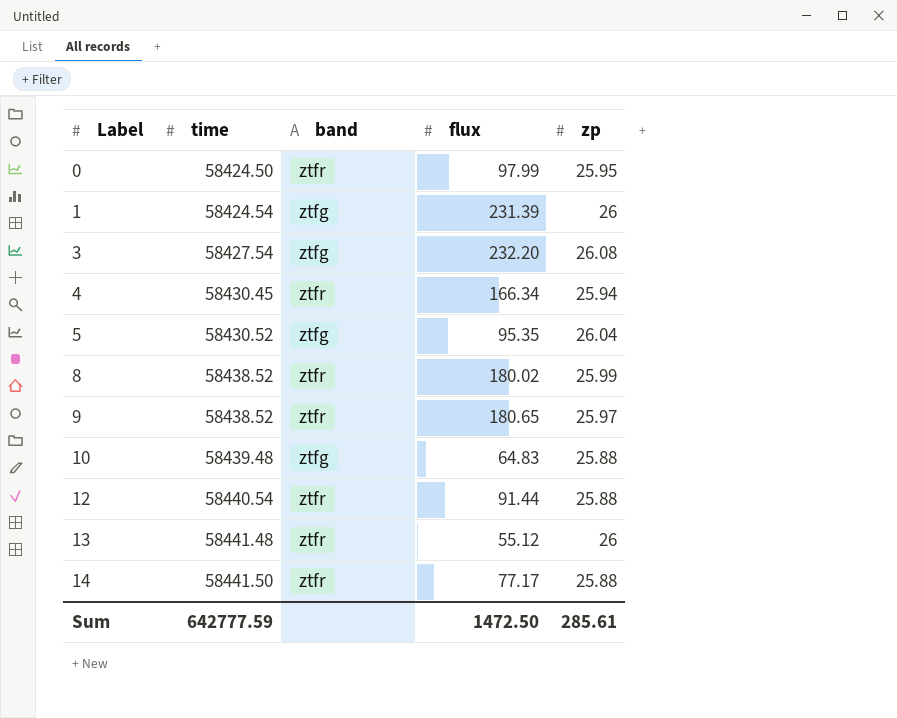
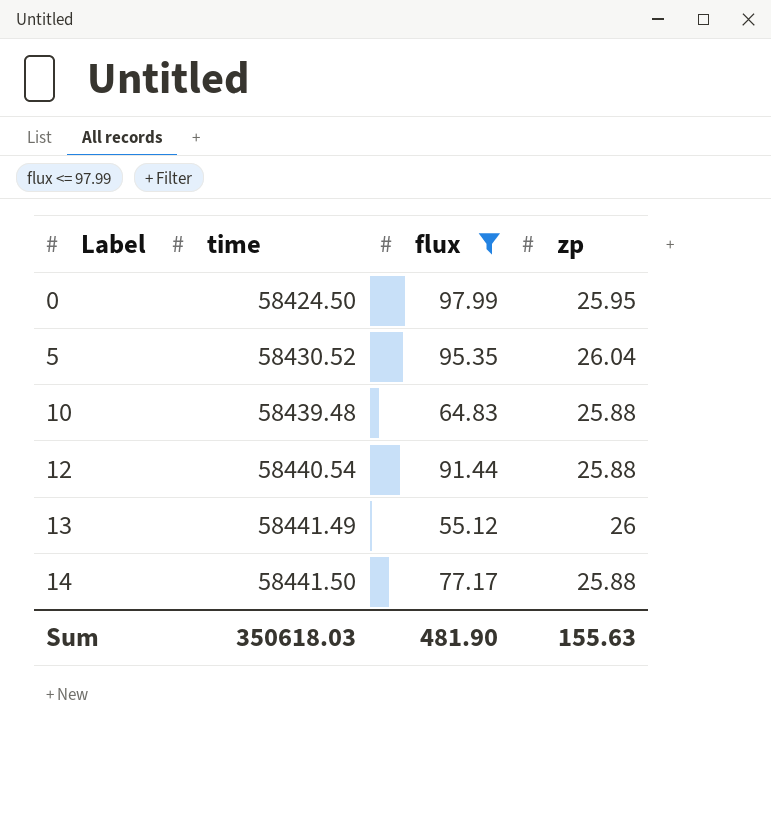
filter: none -> flux <= 97.99
column band | position: 3 -> none
13 | time: 58441.48 -> 58441.49
Sum | time: 642777.59 -> 350618.03
Sum | flux: 1472.50 -> 481.90
Sum | zp: 285.61 -> 155.63

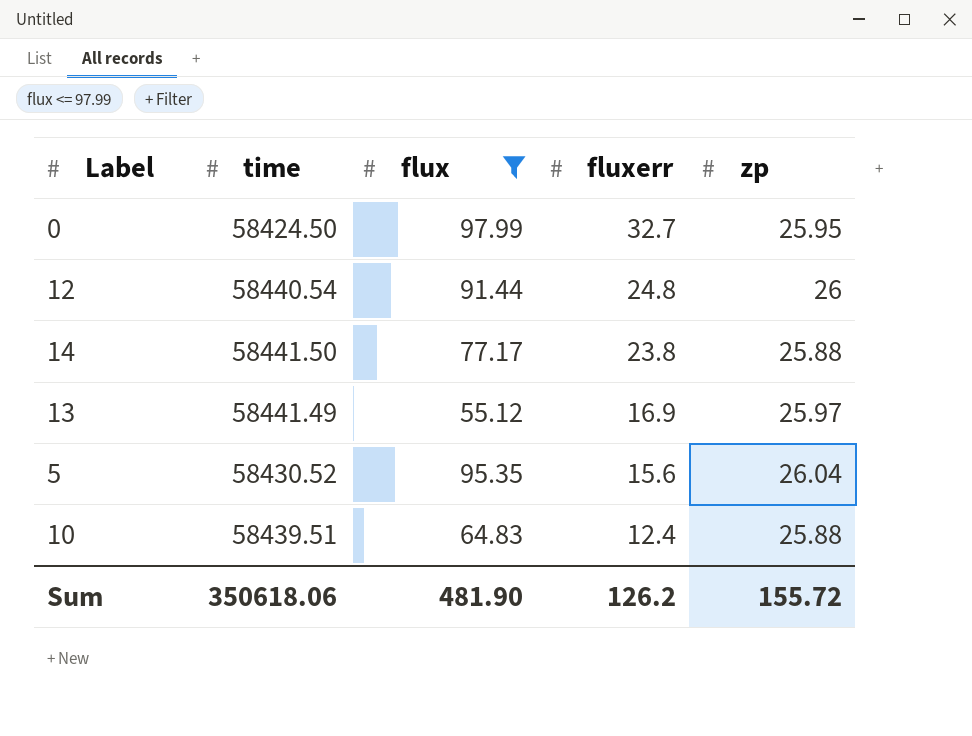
row order: Label ascending -> fluxerr descending
column fluxerr | position: none -> 4
12 | zp: 25.88 -> 26
13 | zp: 26 -> 25.97
10 | time: 58439.48 -> 58439.51
Sum | time: 350618.03 -> 350618.06
Sum | zp: 155.63 -> 155.72

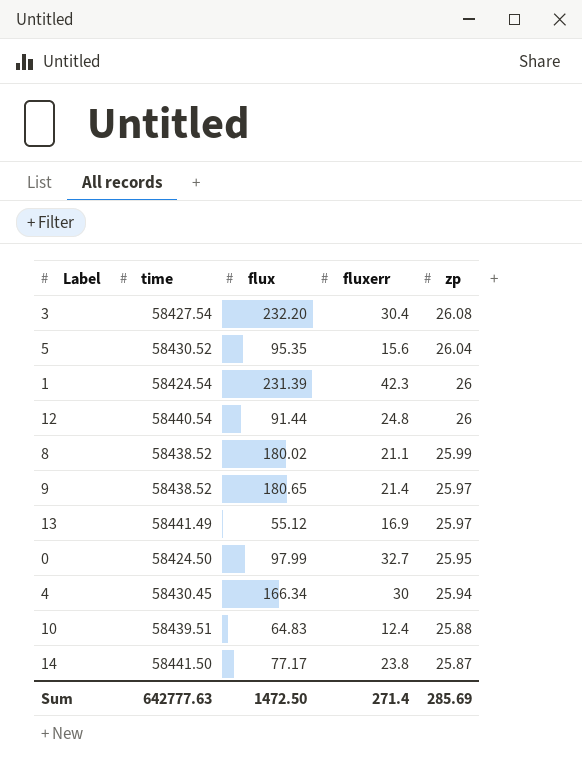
filter: flux <= 97.99 -> none
row order: fluxerr descending -> zp descending
14 | zp: 25.88 -> 25.87
Sum | time: 350618.06 -> 642777.63
Sum | flux: 481.90 -> 1472.50
Sum | fluxerr: 126.2 -> 271.4
Sum | zp: 155.72 -> 285.69

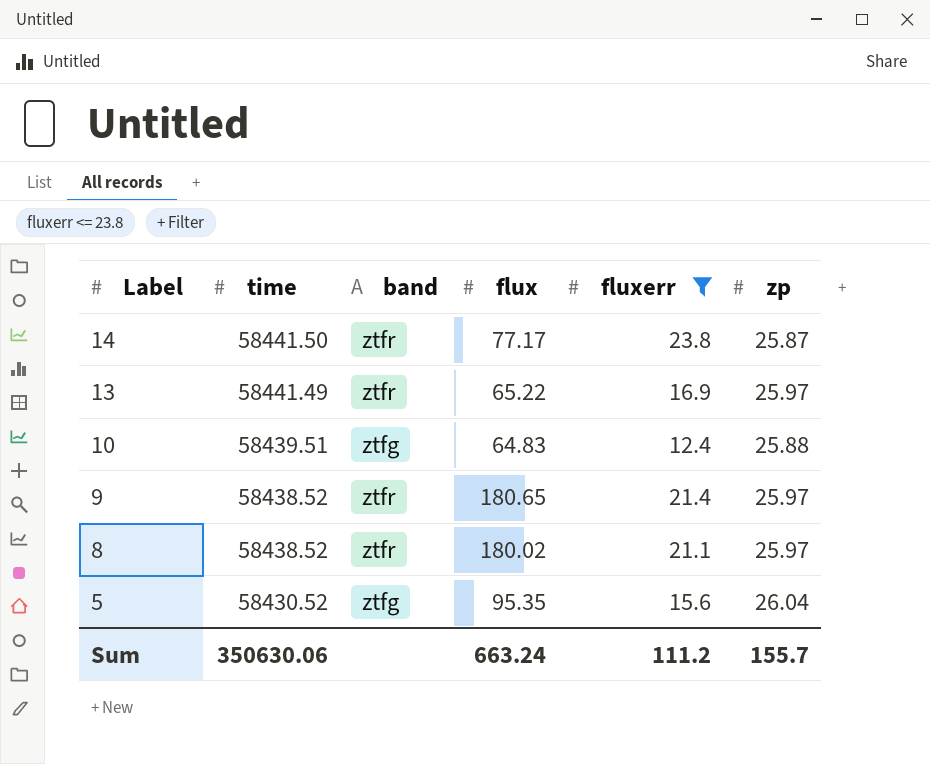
filter: none -> fluxerr <= 23.8
row order: zp descending -> Label descending
column band | position: none -> 3
13 | flux: 55.12 -> 65.22
8 | zp: 25.99 -> 25.97
Sum | time: 642777.63 -> 350630.06
Sum | flux: 1472.50 -> 663.24
Sum | fluxerr: 271.4 -> 111.2
Sum | zp: 285.69 -> 155.7

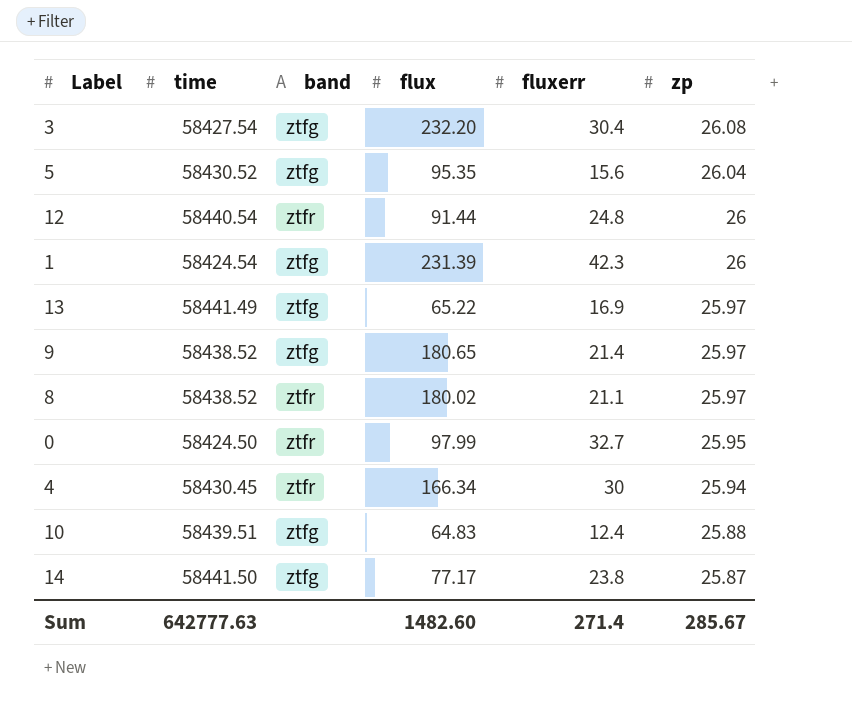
filter: fluxerr <= 23.8 -> none
row order: Label descending -> zp descending
13 | band: ztfr -> ztfg
9 | band: ztfr -> ztfg
14 | band: ztfr -> ztfg
Sum | time: 350630.06 -> 642777.63
Sum | flux: 663.24 -> 1482.60
Sum | fluxerr: 111.2 -> 271.4
Sum | zp: 155.7 -> 285.67

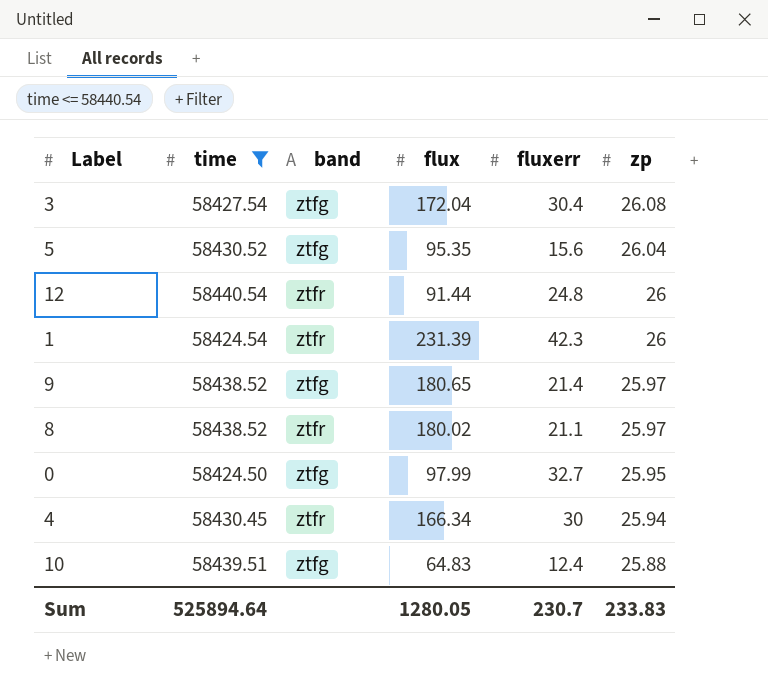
filter: none -> time <= 58440.54
3 | flux: 232.20 -> 172.04
1 | band: ztfg -> ztfr
0 | band: ztfr -> ztfg
Sum | time: 642777.63 -> 525894.64
Sum | flux: 1482.60 -> 1280.05
Sum | fluxerr: 271.4 -> 230.7
Sum | zp: 285.67 -> 233.83

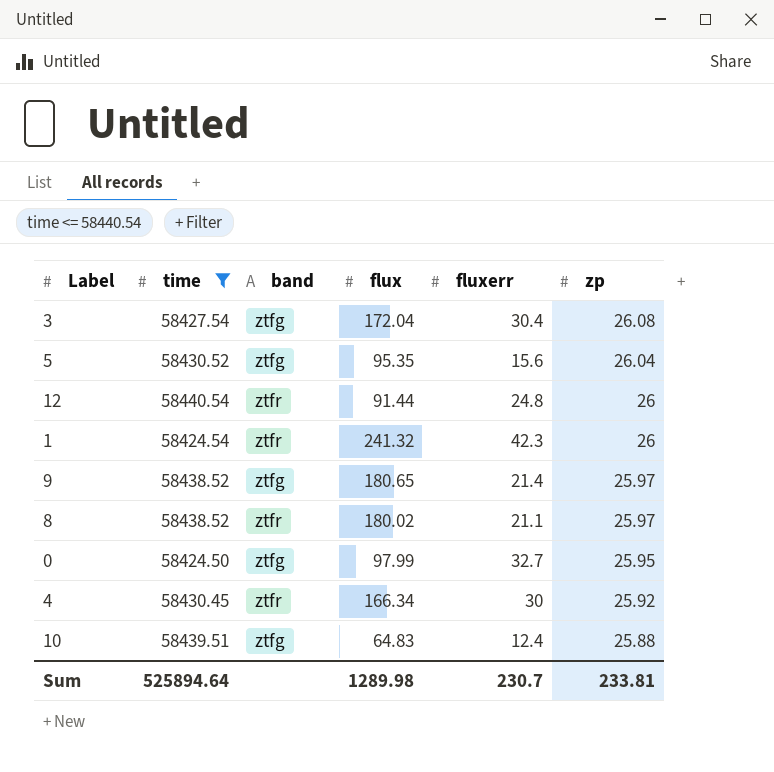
1 | flux: 231.39 -> 241.32
4 | zp: 25.94 -> 25.92
Sum | flux: 1280.05 -> 1289.98
Sum | zp: 233.83 -> 233.81

